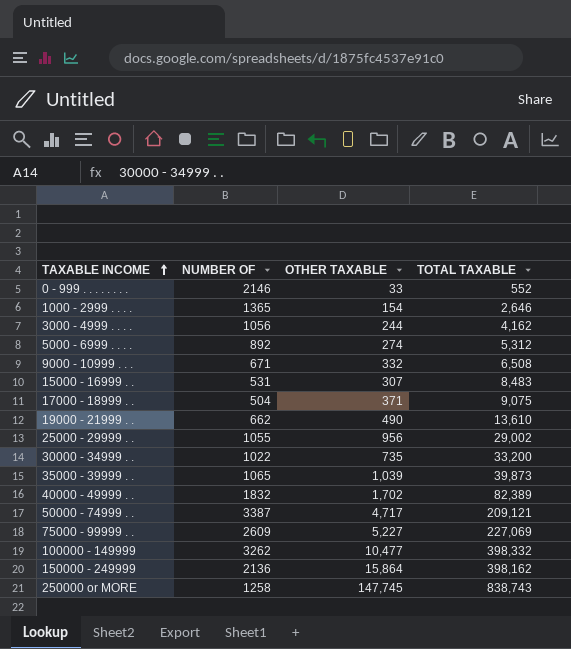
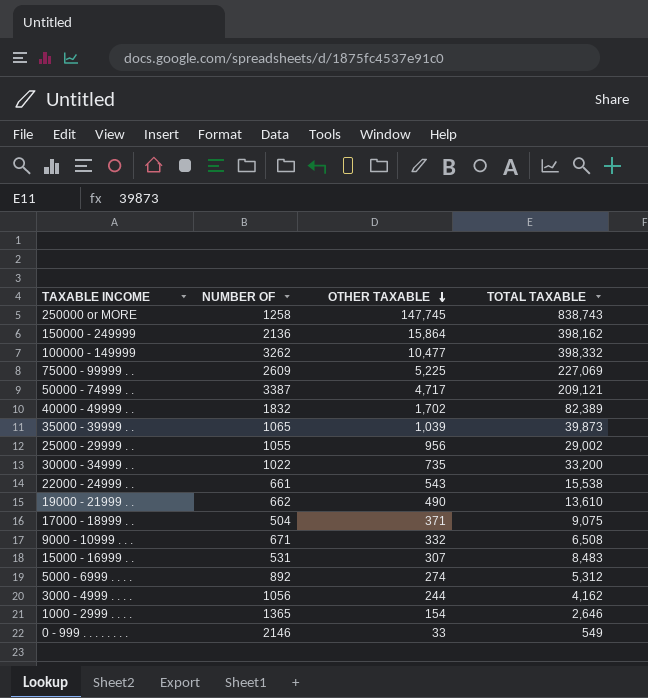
row order: TAXABLE INCOME ascending -> OTHER TAXABLE descending
75000 - 99999 . . | OTHER TAXABLE: 5,227 -> 5,225
row 22000 - 24999 . .: none -> 661 | 543 | 15,538
0 - 999 . . . . . . . . | TOTAL TAXABLE: 552 -> 549

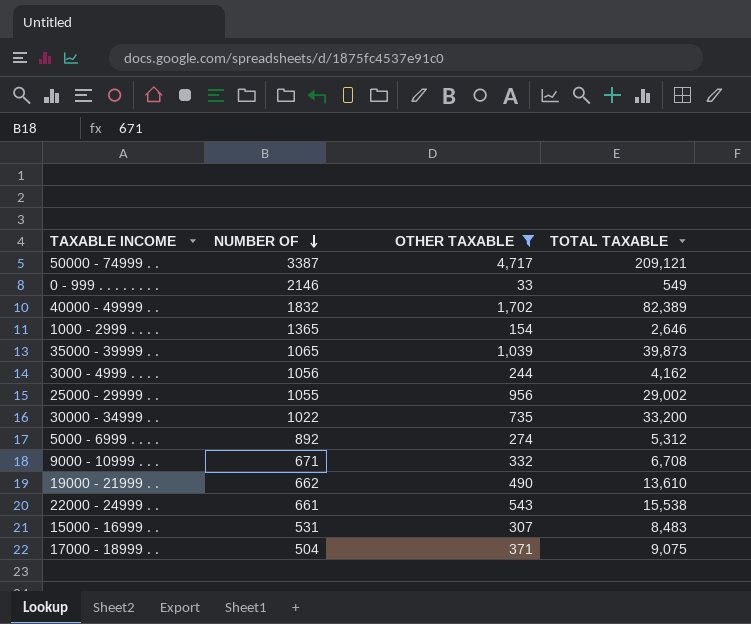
filter: none -> OTHER TAXABLE <= 4,717
row order: OTHER TAXABLE descending -> NUMBER OF descending
9000 - 10999 . . . | TOTAL TAXABLE: 6,508 -> 6,708

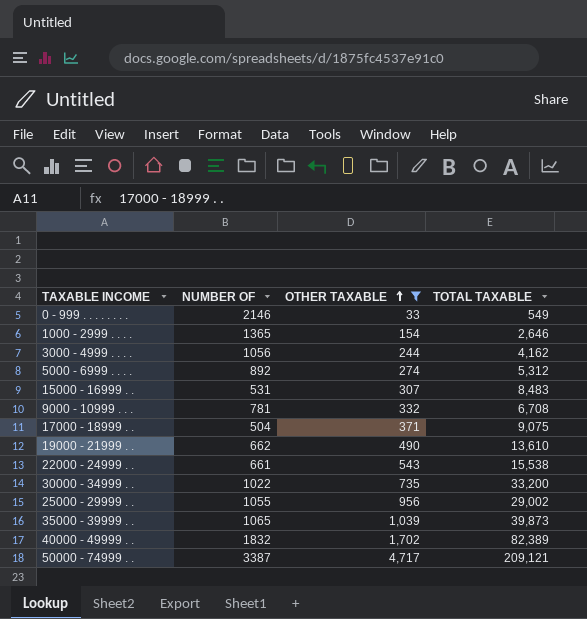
row order: NUMBER OF descending -> OTHER TAXABLE ascending
9000 - 10999 . . . | NUMBER OF: 671 -> 781

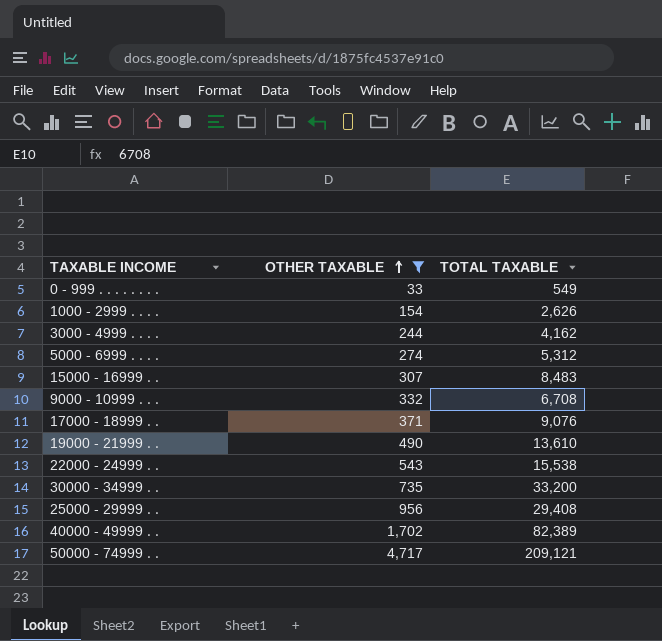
column NUMBER OF | position: 2 -> none
row 35000 - 39999 . .: 1065 | 1,039 | 39,873 -> none
1000 - 2999 . . . . | TOTAL TAXABLE: 2,646 -> 2,626
17000 - 18999 . . | TOTAL TAXABLE: 9,075 -> 9,076
25000 - 29999 . . | TOTAL TAXABLE: 29,002 -> 29,408

